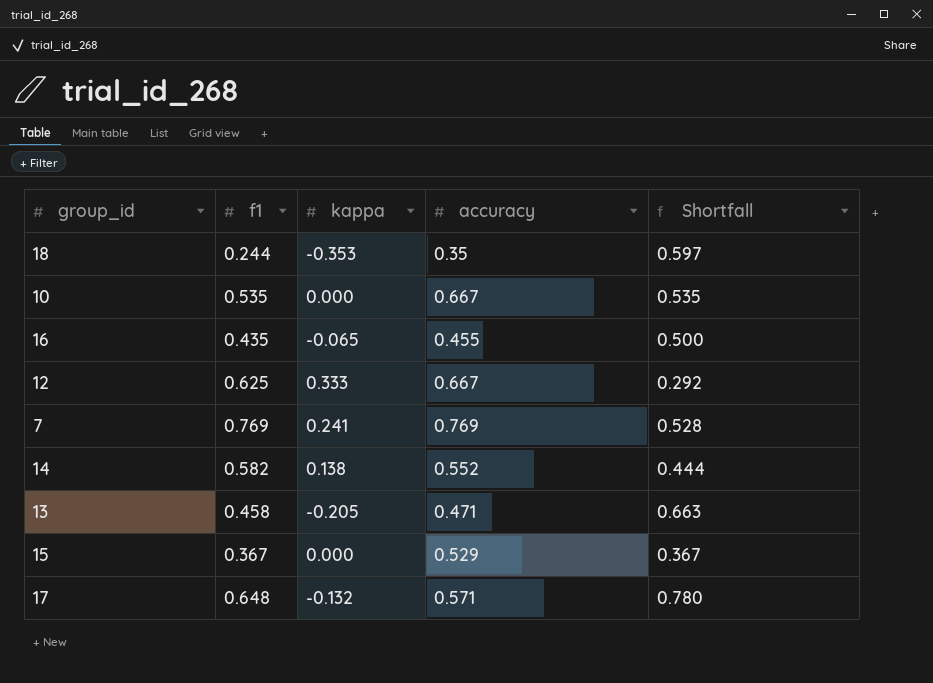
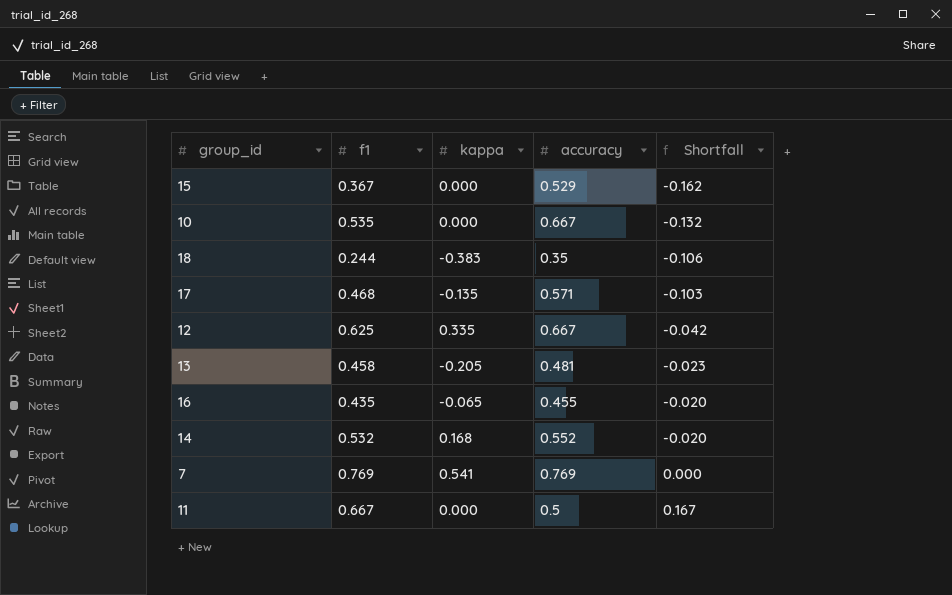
row order: none -> Shortfall ascending
column Shortfall | formula: [f1] - [kappa] -> [f1] - [accuracy]
18 | kappa: -0.353 -> -0.383
17 | f1: 0.648 -> 0.468
17 | kappa: -0.132 -> -0.135
12 | kappa: 0.333 -> 0.335
13 | accuracy: 0.471 -> 0.481
14 | f1: 0.582 -> 0.532
14 | kappa: 0.138 -> 0.168
7 | kappa: 0.241 -> 0.541
row 11: none -> 0.667 | 0.000 | 0.5 | 0.167

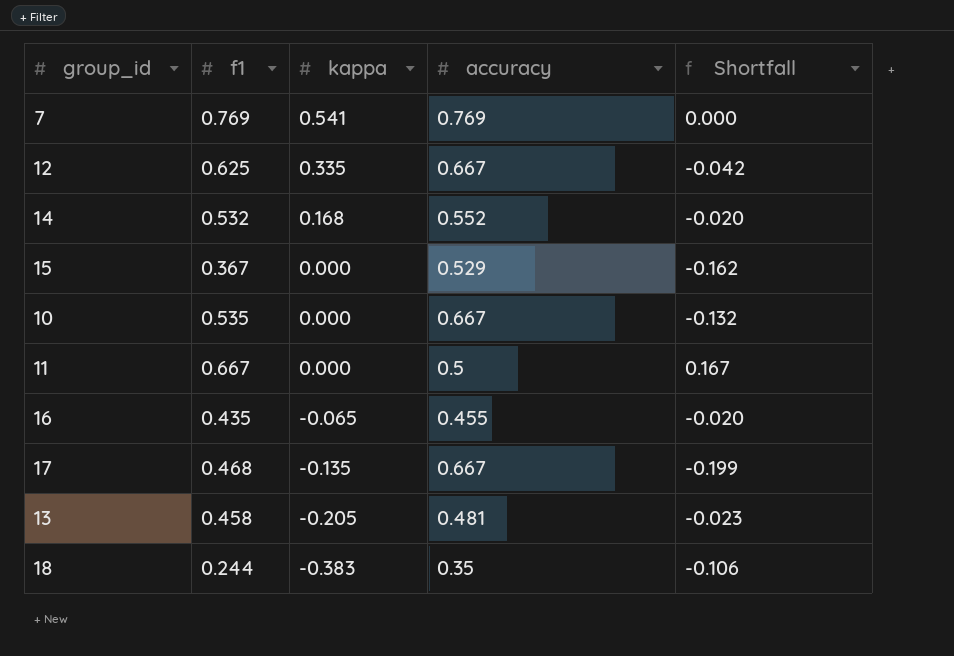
row order: Shortfall ascending -> kappa descending
17 | accuracy: 0.571 -> 0.667
17 | Shortfall: -0.103 -> -0.199

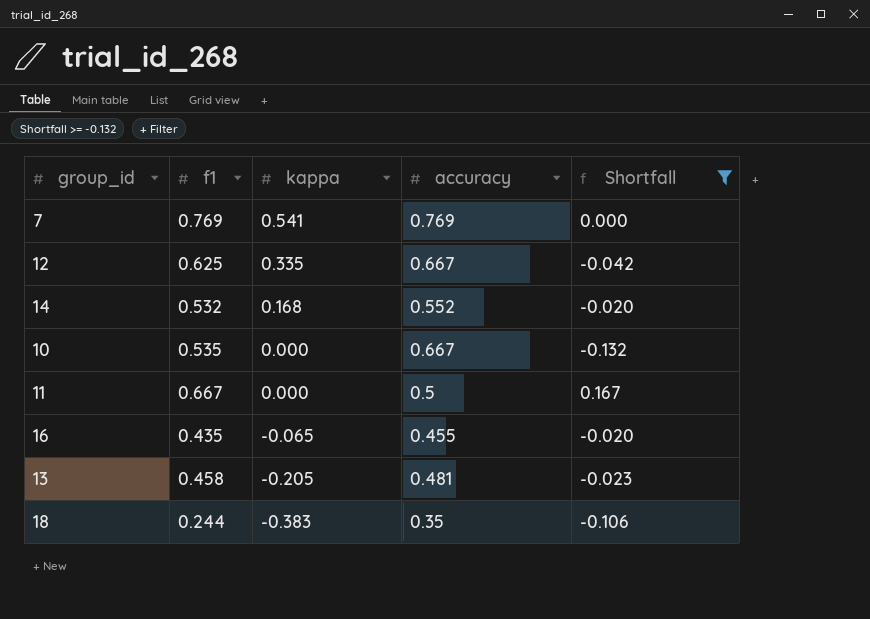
filter: none -> Shortfall >= -0.132

